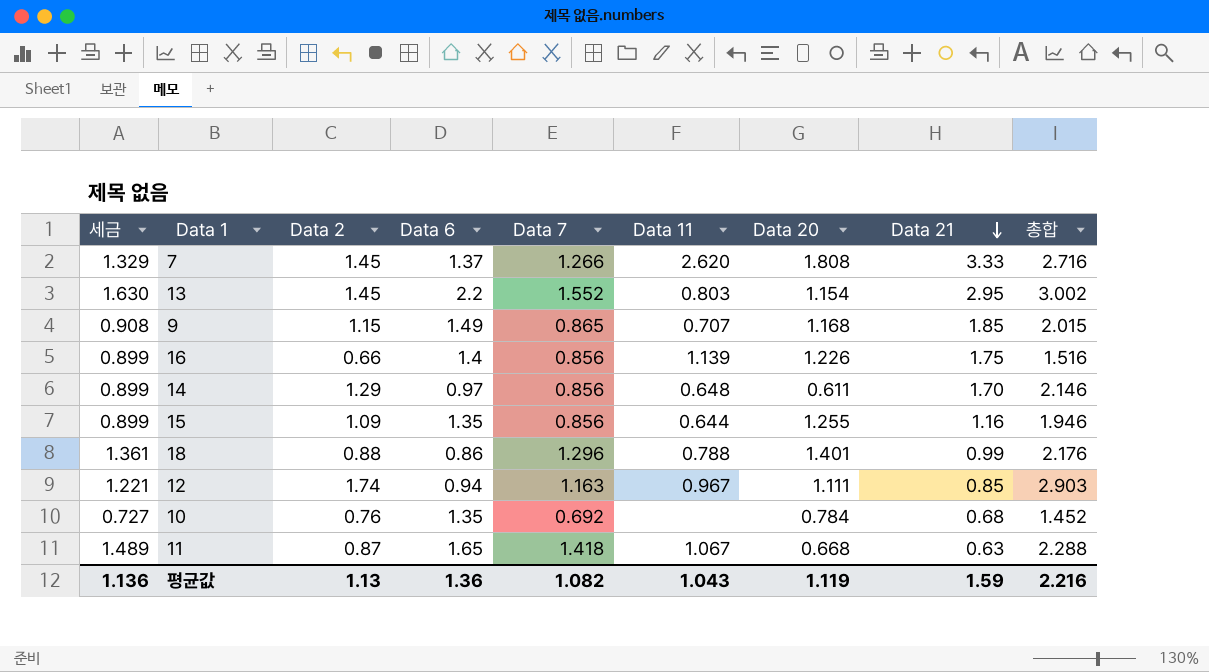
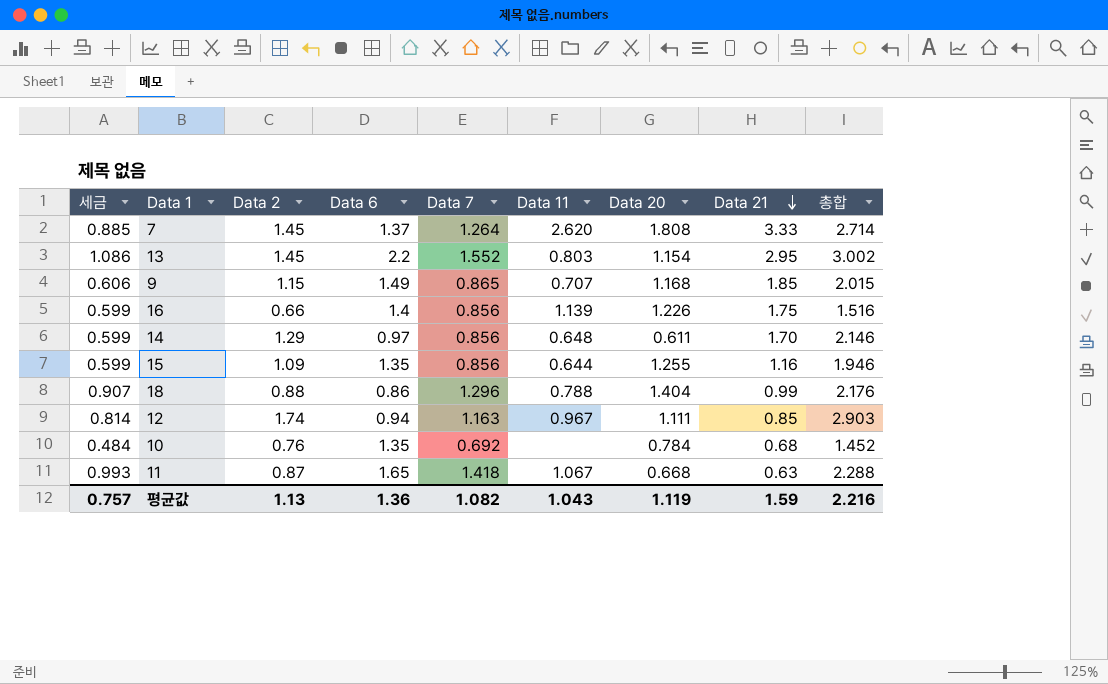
column 세금 | formula: [Data 7] * 1.05 -> [Data 7] * 0.7
7 | Data 7: 1.266 -> 1.264
7 | 총합: 2.716 -> 2.714
18 | Data 20: 1.401 -> 1.404
평균값 | 세금: 1.136 -> 0.757

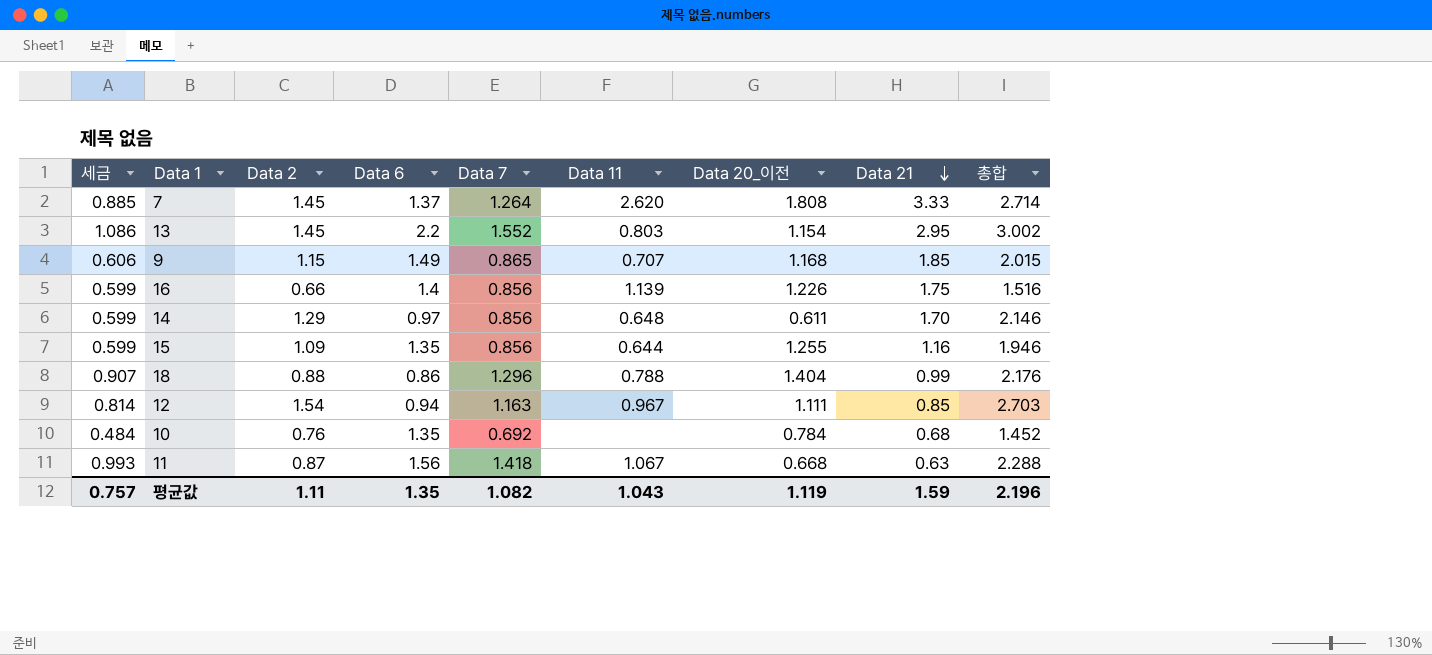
column name: Data 20 -> Data 20_이전
12 | Data 2: 1.74 -> 1.54
12 | 총합: 2.903 -> 2.703
11 | Data 6: 1.65 -> 1.56
평균값 | Data 2: 1.13 -> 1.11
평균값 | Data 6: 1.36 -> 1.35
평균값 | 총합: 2.216 -> 2.196

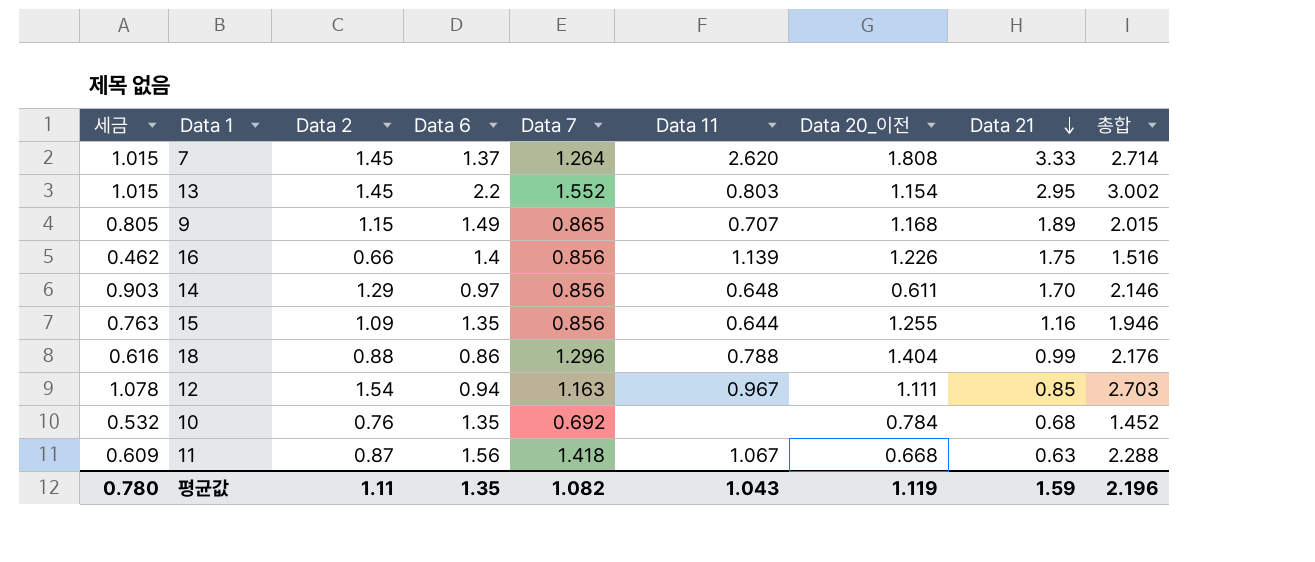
column 세금 | formula: [Data 7] * 0.7 -> [Data 2] * 0.7
9 | Data 21: 1.85 -> 1.89
평균값 | 세금: 0.757 -> 0.780

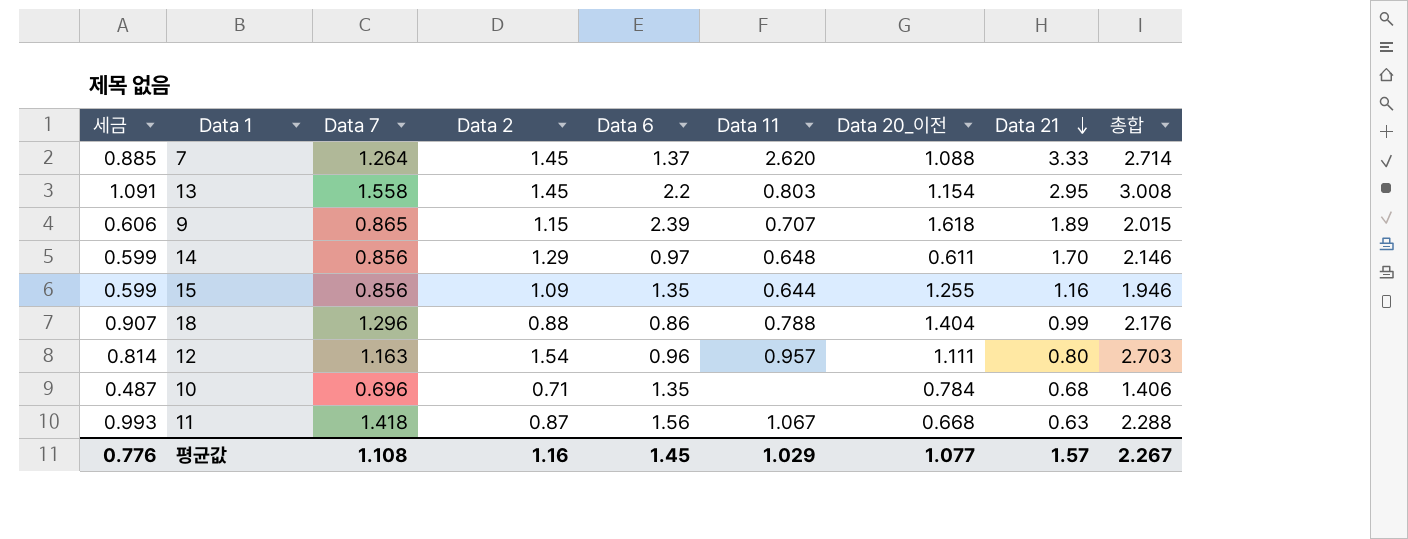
column 세금 | formula: [Data 2] * 0.7 -> [Data 7] * 0.7
column Data 7 | position: 5 -> 3
row 16: 0.462 | 0.66 | 1.4 | 0.856 | 1.139 | 1.226 | 1.75 | 1.516 -> none
7 | Data 20_이전: 1.808 -> 1.088
13 | Data 7: 1.552 -> 1.558
13 | 총합: 3.002 -> 3.008
9 | Data 6: 1.49 -> 2.39
9 | Data 20_이전: 1.168 -> 1.618
12 | Data 6: 0.94 -> 0.96
12 | Data 11: 0.967 -> 0.957
12 | Data 21: 0.85 -> 0.80
10 | Data 7: 0.692 -> 0.696
10 | Data 2: 0.76 -> 0.71
10 | 총합: 1.452 -> 1.406
평균값 | 세금: 0.780 -> 0.776
평균값 | Data 7: 1.082 -> 1.108
평균값 | Data 2: 1.11 -> 1.16
평균값 | Data 6: 1.35 -> 1.45
평균값 | Data 11: 1.043 -> 1.029
평균값 | Data 20_이전: 1.119 -> 1.077
평균값 | Data 21: 1.59 -> 1.57
평균값 | 총합: 2.196 -> 2.267

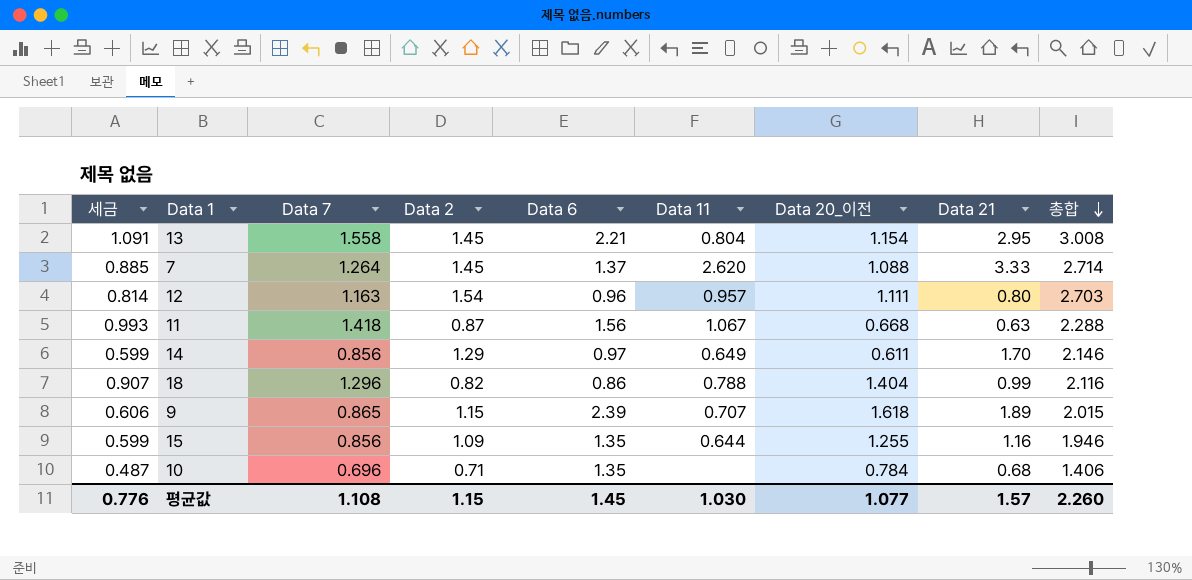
row order: Data 21 descending -> 총합 descending
13 | Data 6: 2.2 -> 2.21
13 | Data 11: 0.803 -> 0.804
14 | Data 11: 0.648 -> 0.649
18 | Data 2: 0.88 -> 0.82
18 | 총합: 2.176 -> 2.116
평균값 | Data 2: 1.16 -> 1.15
평균값 | Data 11: 1.029 -> 1.030
평균값 | 총합: 2.267 -> 2.260

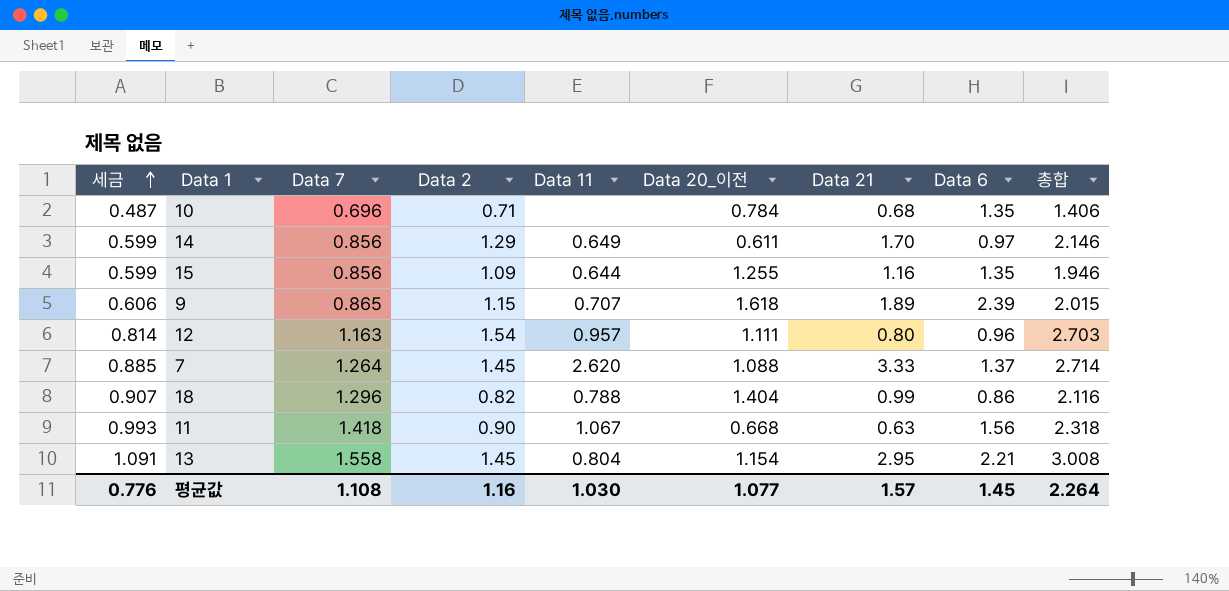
row order: 총합 descending -> 세금 ascending
column Data 6 | position: 5 -> 8
11 | Data 2: 0.87 -> 0.90
11 | 총합: 2.288 -> 2.318
평균값 | Data 2: 1.15 -> 1.16
평균값 | 총합: 2.260 -> 2.264

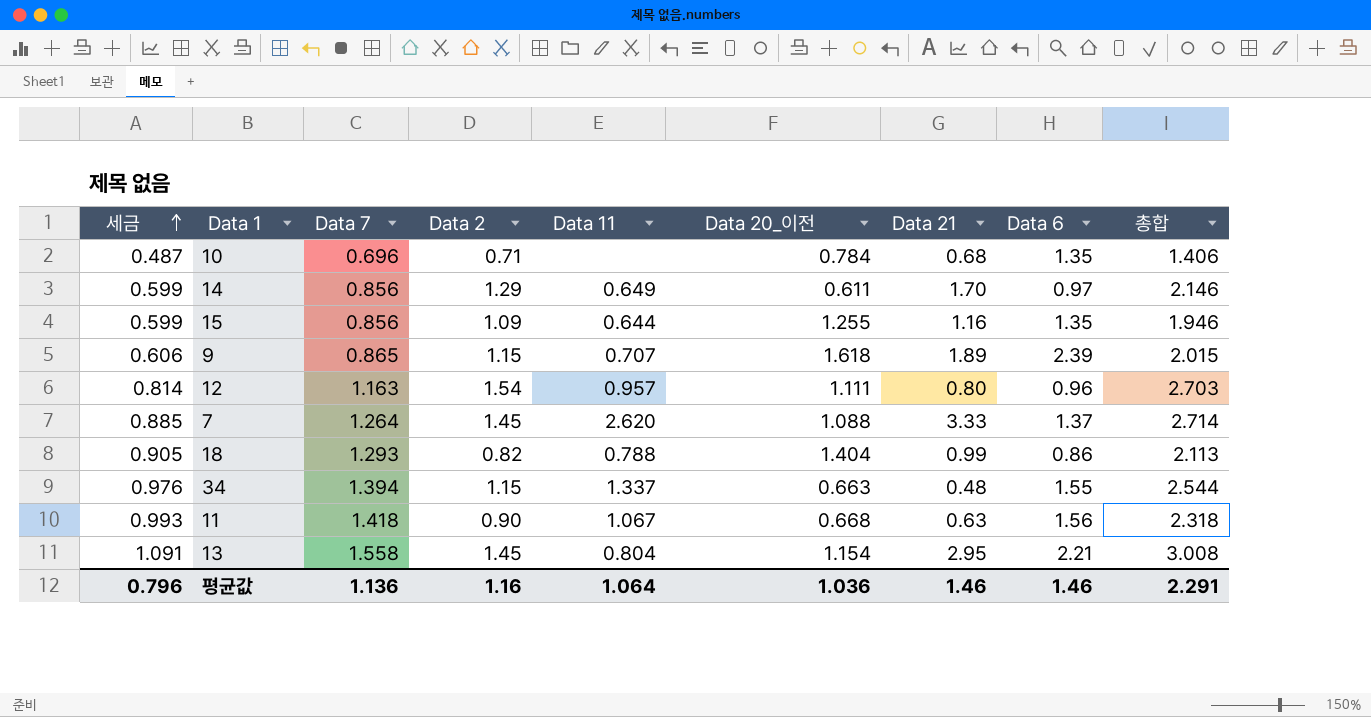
18 | 세금: 0.907 -> 0.905
18 | Data 7: 1.296 -> 1.293
18 | 총합: 2.116 -> 2.113
row 34: none -> 0.976 | 1.394 | 1.15 | 1.337 | 0.663 | 0.48 | 1.55 | 2.544
평균값 | 세금: 0.776 -> 0.796
평균값 | Data 7: 1.108 -> 1.136
평균값 | Data 11: 1.030 -> 1.064
평균값 | Data 20_이전: 1.077 -> 1.036
평균값 | Data 21: 1.57 -> 1.46
평균값 | Data 6: 1.45 -> 1.46
평균값 | 총합: 2.264 -> 2.291

